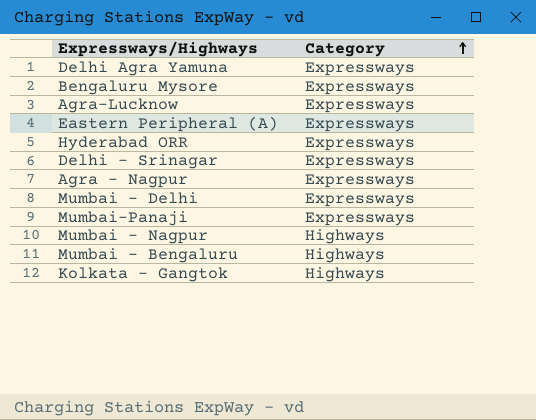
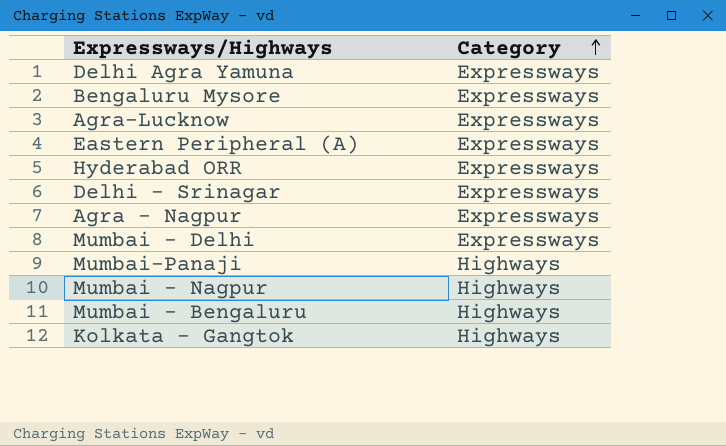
Mumbai-Panaji | Category: Expressways -> Highways

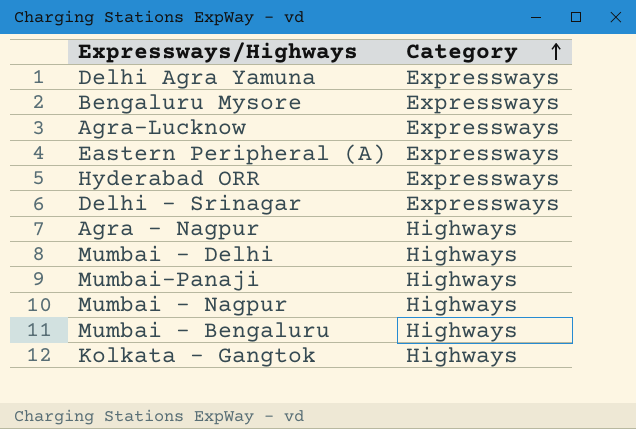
Agra - Nagpur | Category: Expressways -> Highways
Mumbai - Delhi | Category: Expressways -> Highways

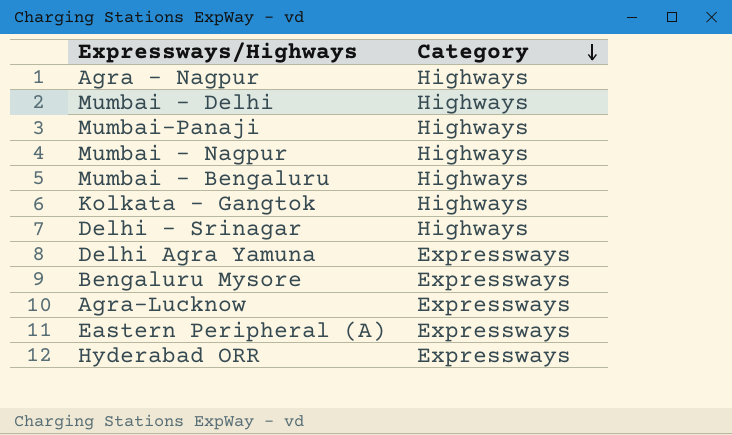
row order: Category ascending -> Category descending
Delhi - Srinagar | Category: Expressways -> Highways

